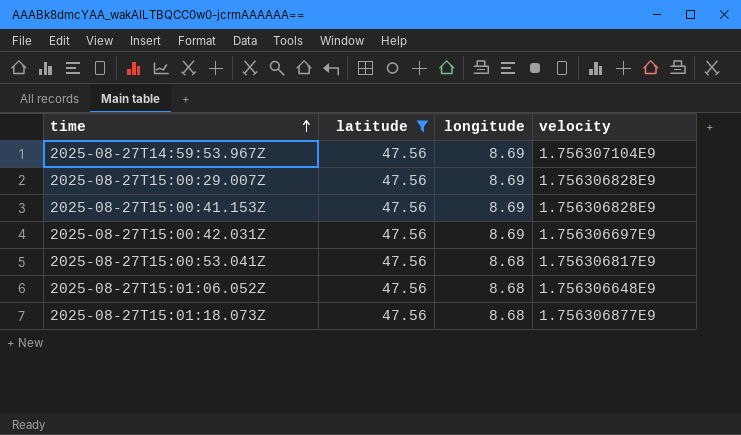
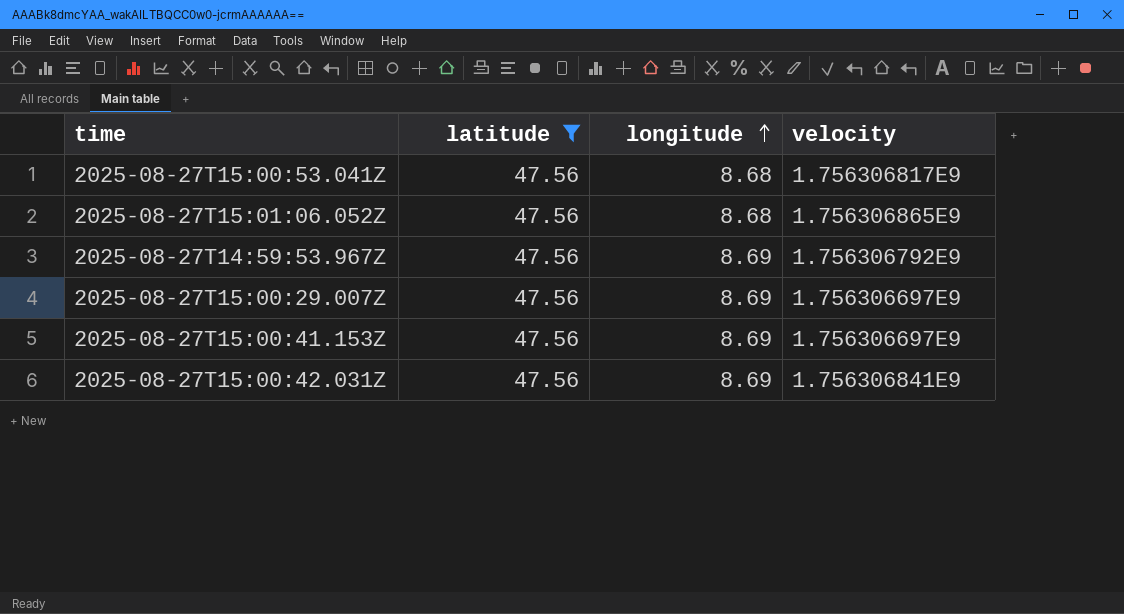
row order: time ascending -> longitude ascending
row 2025-08-27T15:01:18.073Z: 47.56 | 8.68 | 1.756306877E9 -> none
2025-08-27T15:01:06.052Z | velocity: 1.756306648E9 -> 1.756306865E9
2025-08-27T14:59:53.967Z | velocity: 1.756307104E9 -> 1.756306792E9
2025-08-27T15:00:29.007Z | velocity: 1.756306828E9 -> 1.756306697E9
2025-08-27T15:00:41.153Z | velocity: 1.756306828E9 -> 1.756306697E9
2025-08-27T15:00:42.031Z | velocity: 1.756306697E9 -> 1.756306841E9

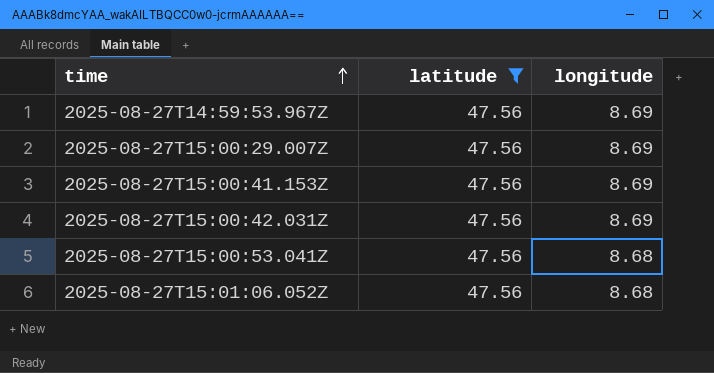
row order: longitude ascending -> time ascending
column velocity | position: 4 -> none

